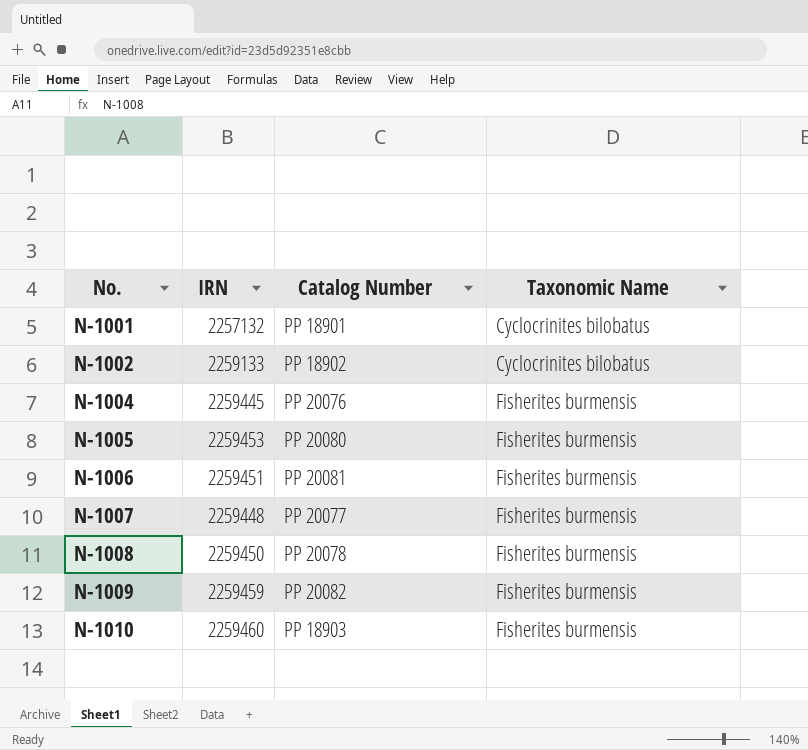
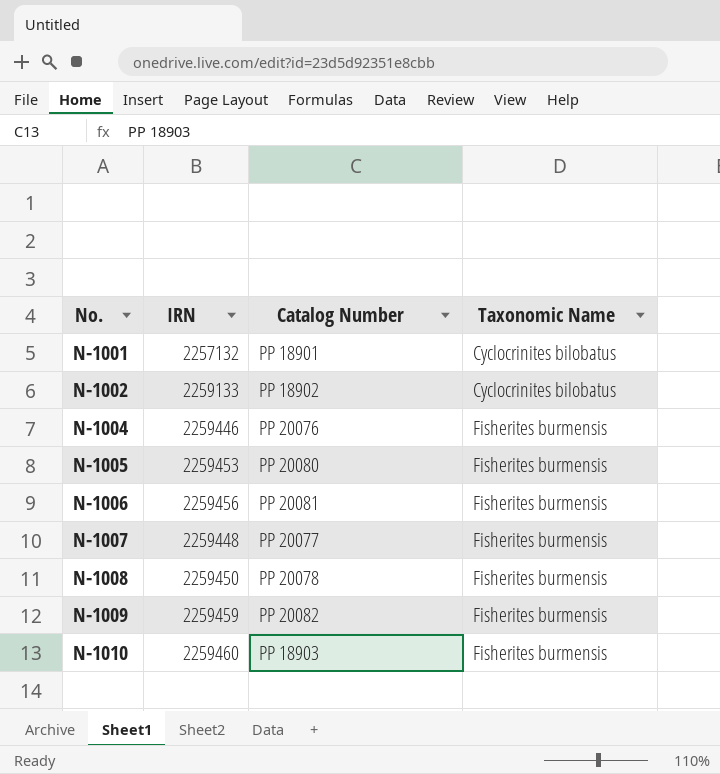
N-1004 | IRN: 2259445 -> 2259446
N-1006 | IRN: 2259451 -> 2259456

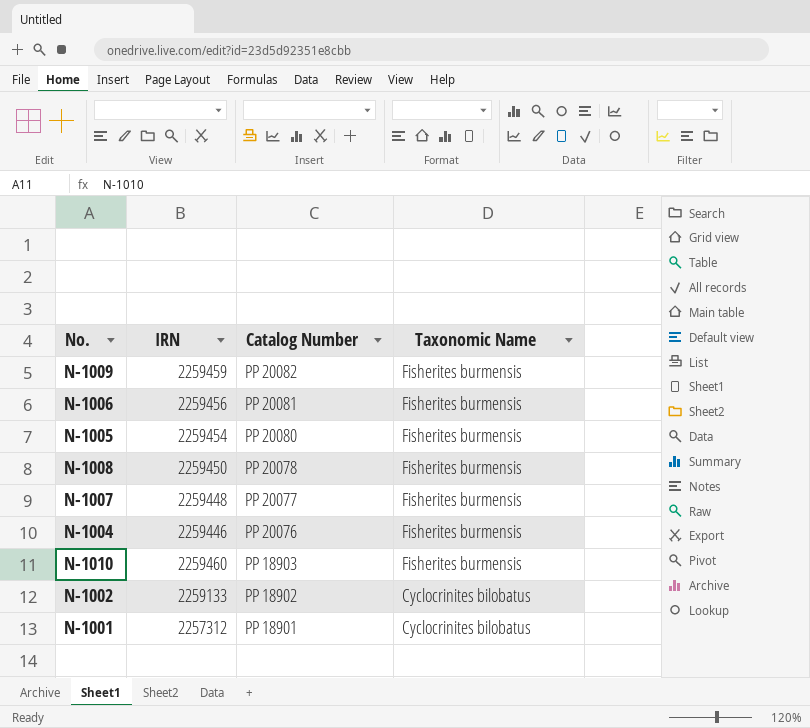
row order: No. ascending -> Catalog Number descending
N-1005 | IRN: 2259453 -> 2259454
N-1001 | IRN: 2257132 -> 2257312

